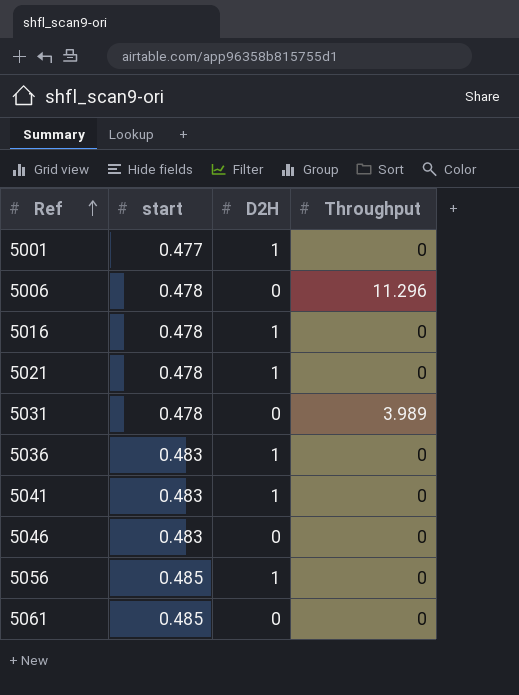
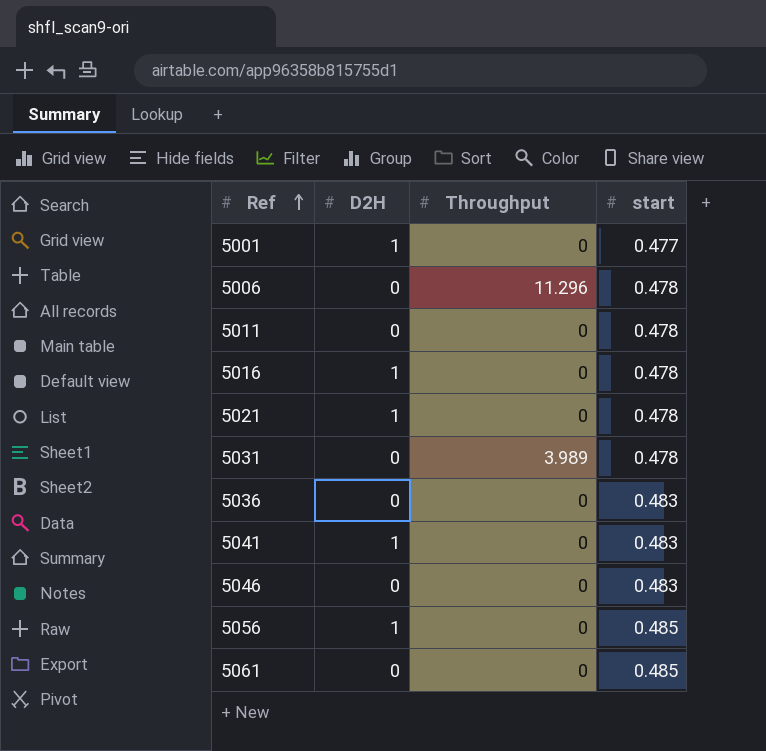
column start | position: 2 -> 4
row 5011: none -> 0 | 0 | 0.478
5036 | D2H: 1 -> 0

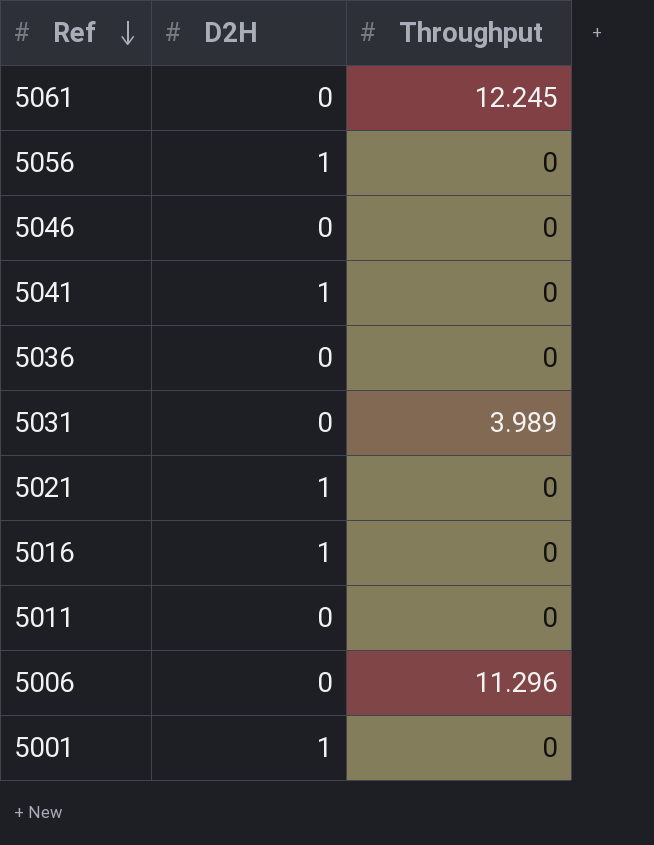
row order: Ref ascending -> Ref descending
column start | position: 4 -> none
5061 | Throughput: 0 -> 12.245

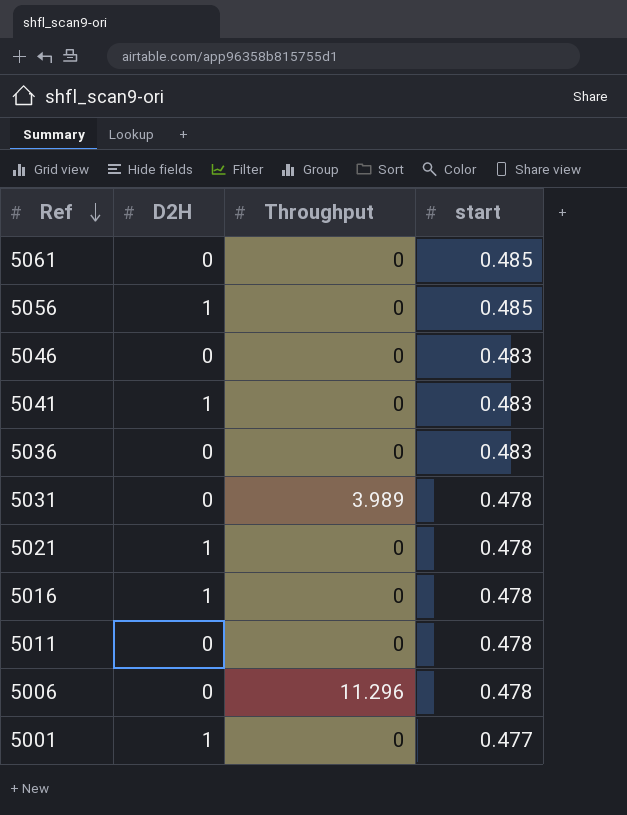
column start | position: none -> 4
5061 | Throughput: 12.245 -> 0

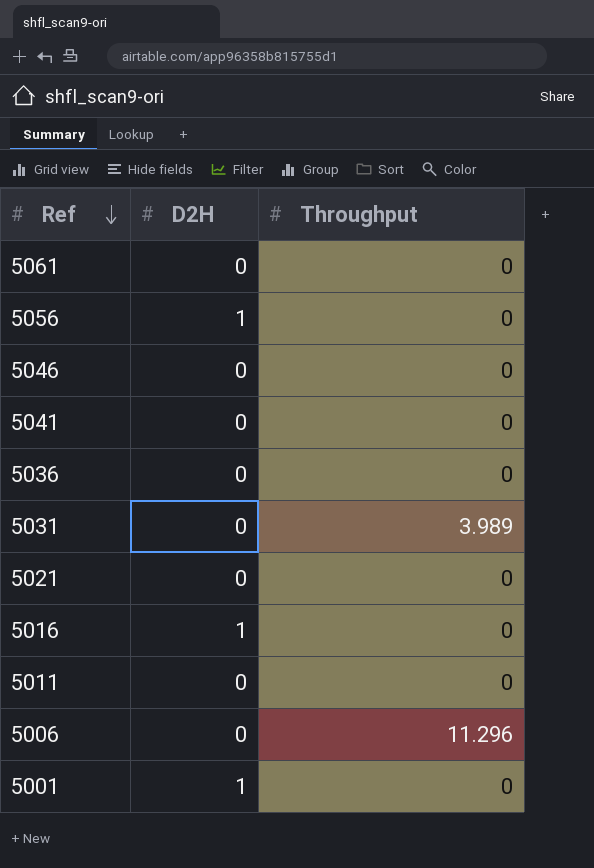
column start | position: 4 -> none
5041 | D2H: 1 -> 0
5021 | D2H: 1 -> 0

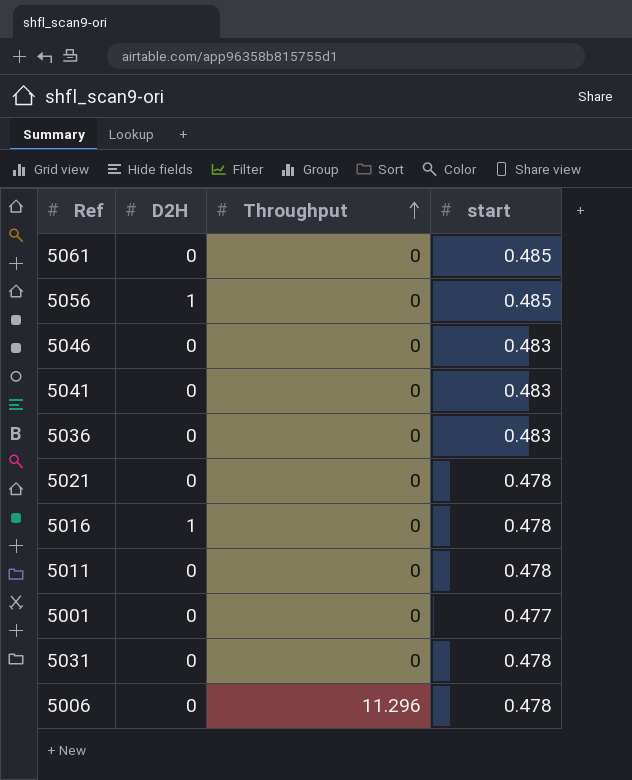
row order: Ref descending -> Throughput ascending
column start | position: none -> 4
5001 | D2H: 1 -> 0
5031 | Throughput: 3.989 -> 0

